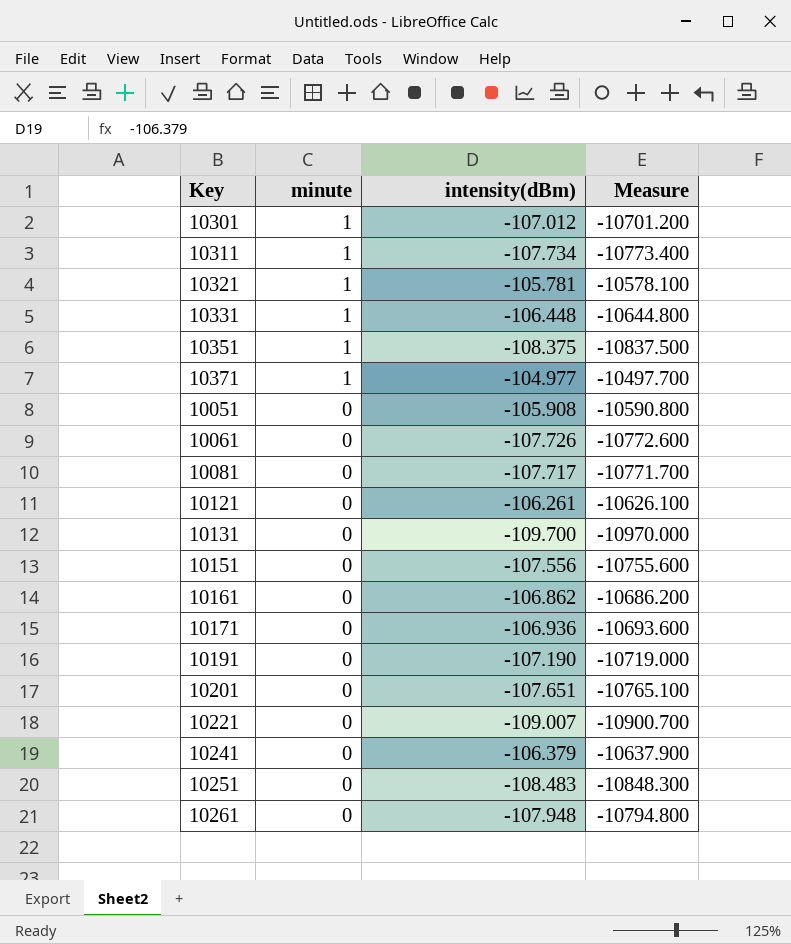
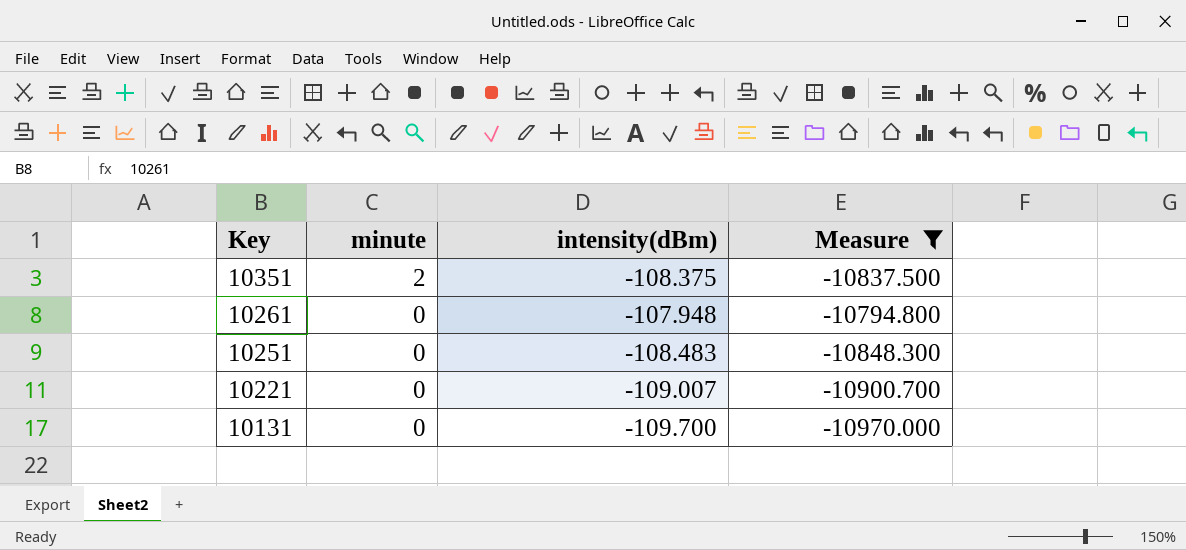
filter: none -> Measure <= -10794.800
row order: minute descending -> Key descending
10351 | minute: 1 -> 2

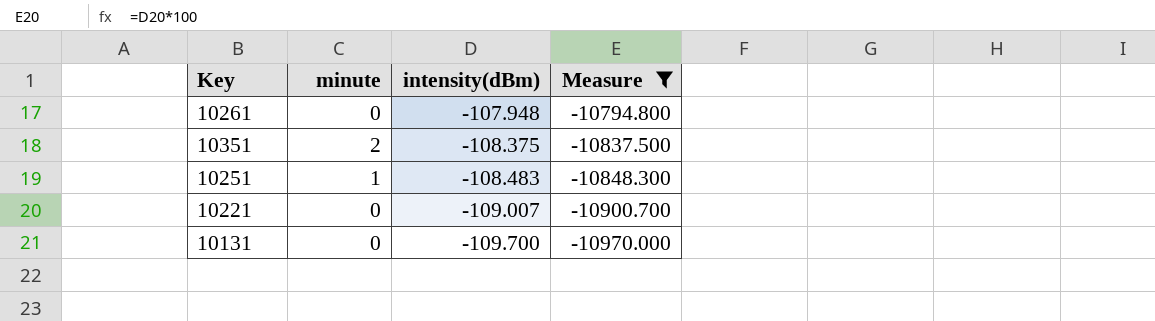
row order: Key descending -> intensity(dBm) descending
10251 | minute: 0 -> 1

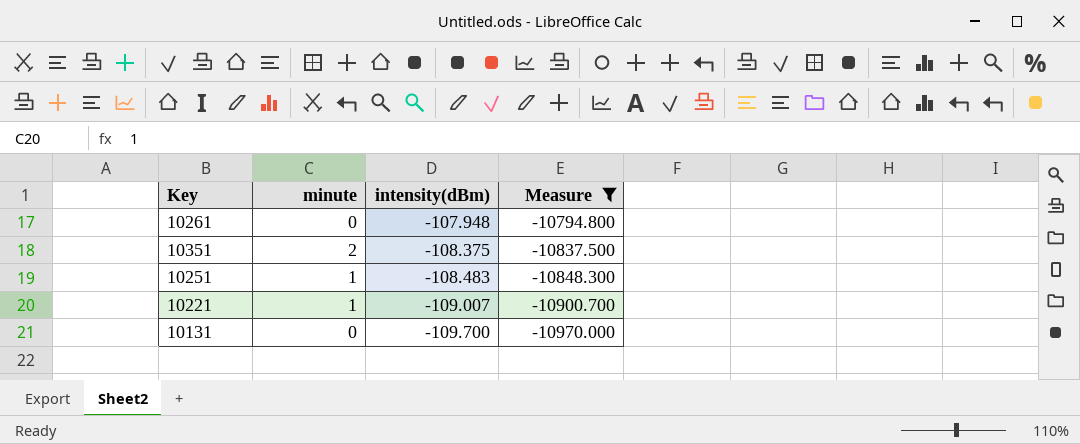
10221 | minute: 0 -> 1

